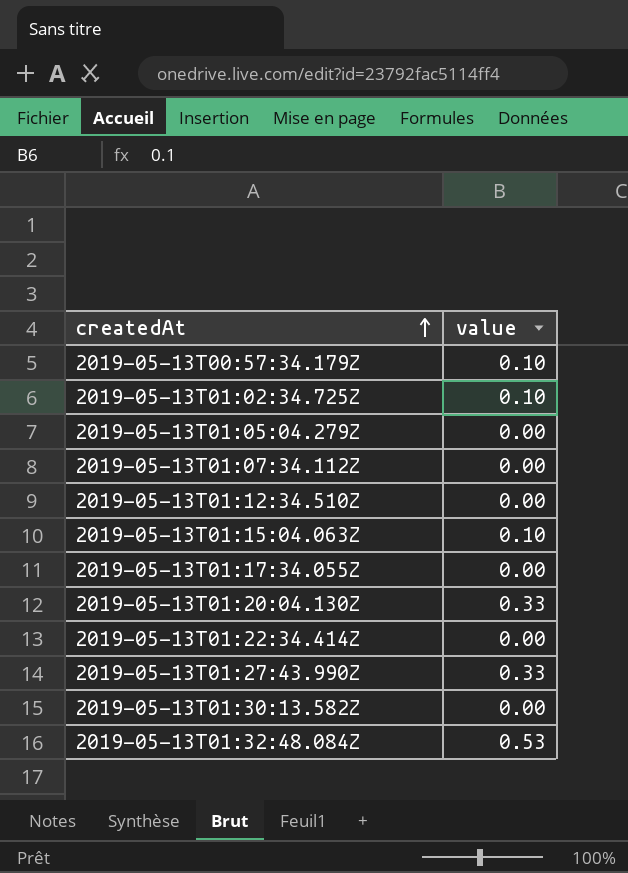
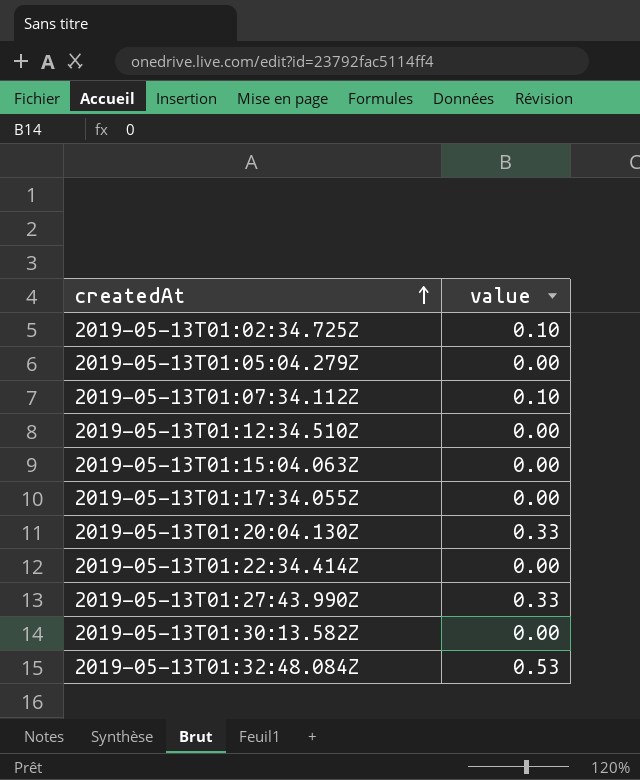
row 2019-05-13T00:57:34.179Z: 0.10 -> none
2019-05-13T01:07:34.112Z | value: 0.00 -> 0.10
2019-05-13T01:15:04.063Z | value: 0.10 -> 0.00

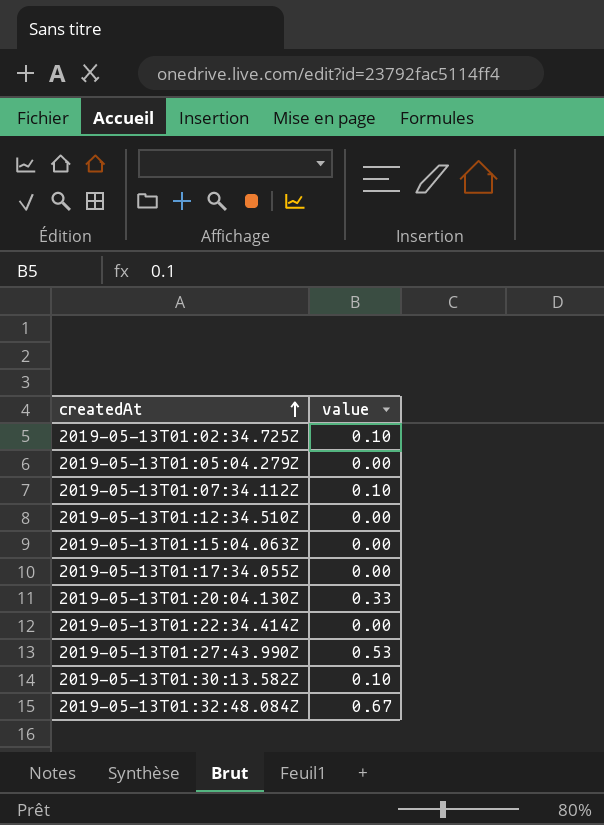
2019-05-13T01:27:43.990Z | value: 0.33 -> 0.53
2019-05-13T01:30:13.582Z | value: 0.00 -> 0.10
2019-05-13T01:32:48.084Z | value: 0.53 -> 0.67

